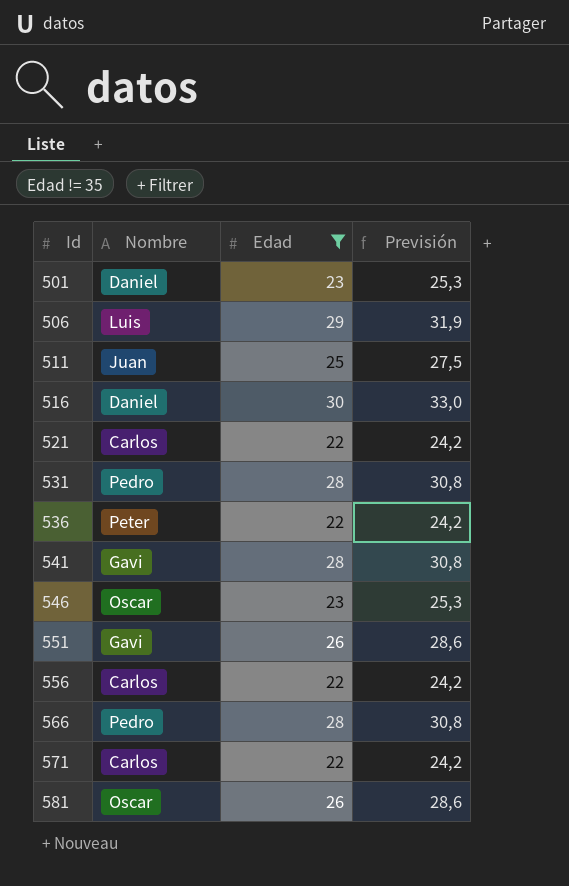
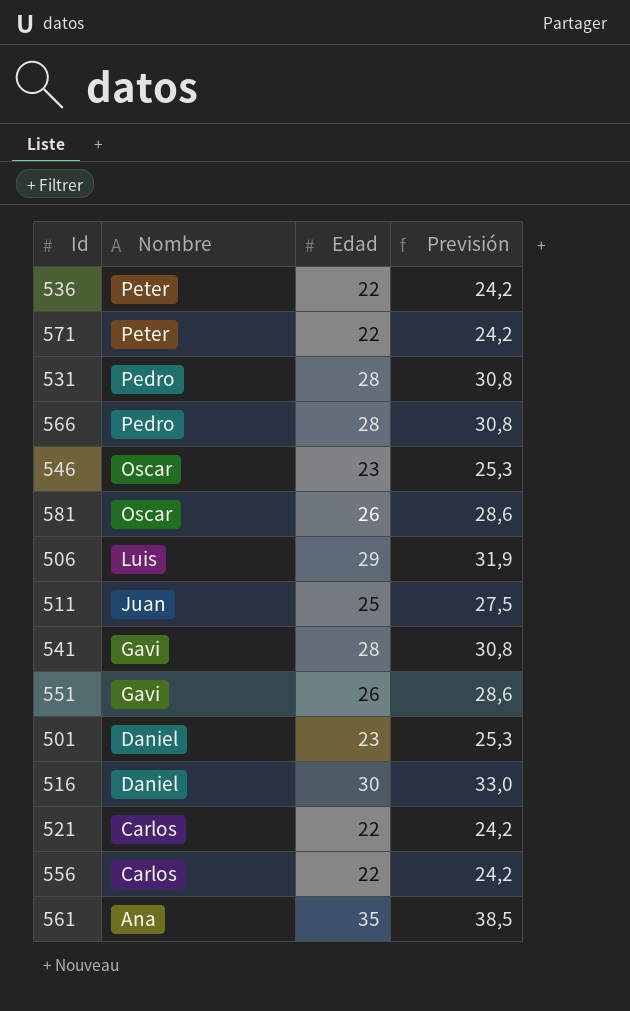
filter: Edad != 35 -> none
row order: Id ascending -> Nombre descending
571 | Nombre: Carlos -> Peter

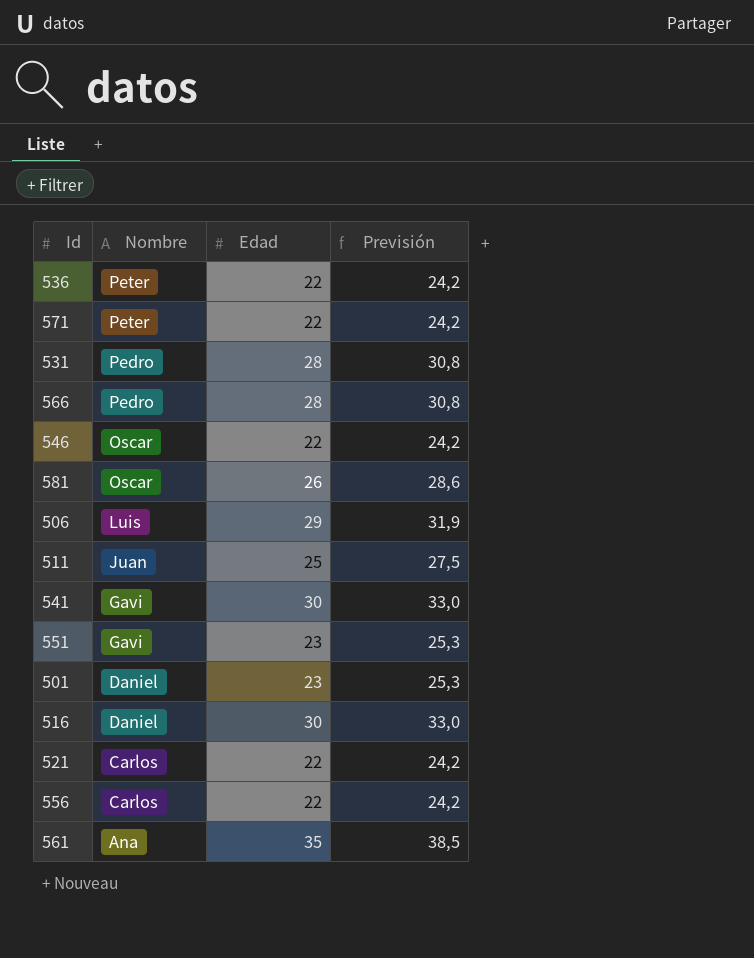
546 | Edad: 23 -> 22
546 | Previsión: 25,3 -> 24,2
541 | Edad: 28 -> 30
541 | Previsión: 30,8 -> 33,0
551 | Edad: 26 -> 23
551 | Previsión: 28,6 -> 25,3

